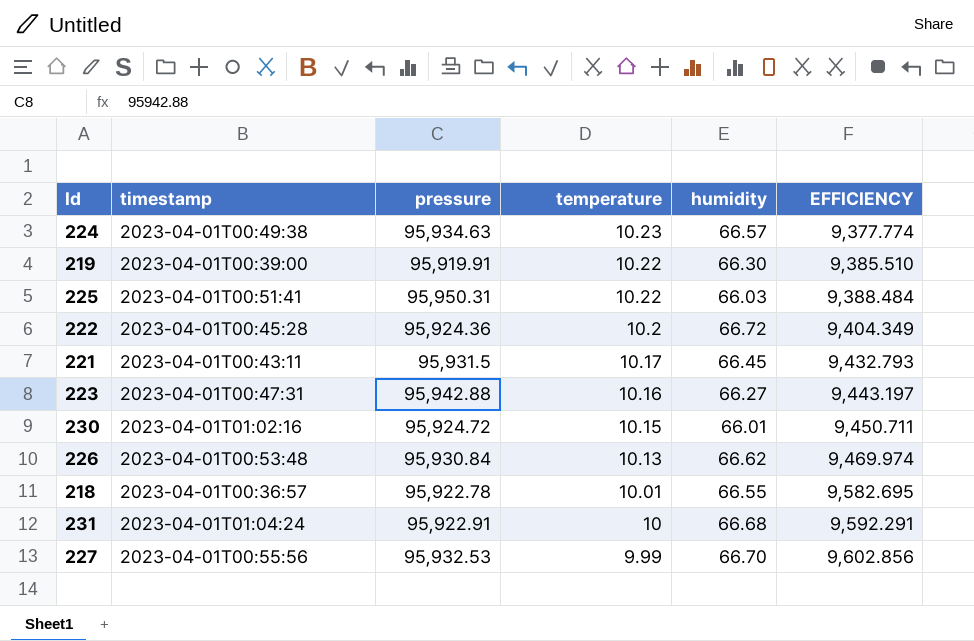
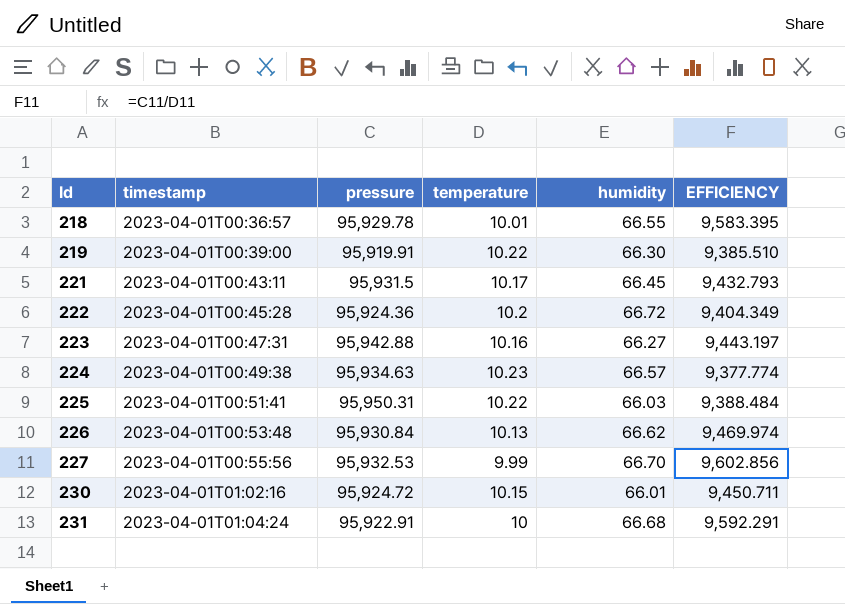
row order: temperature descending -> Id ascending
218 | pressure: 95,922.78 -> 95,929.78
218 | EFFICIENCY: 9,582.695 -> 9,583.395

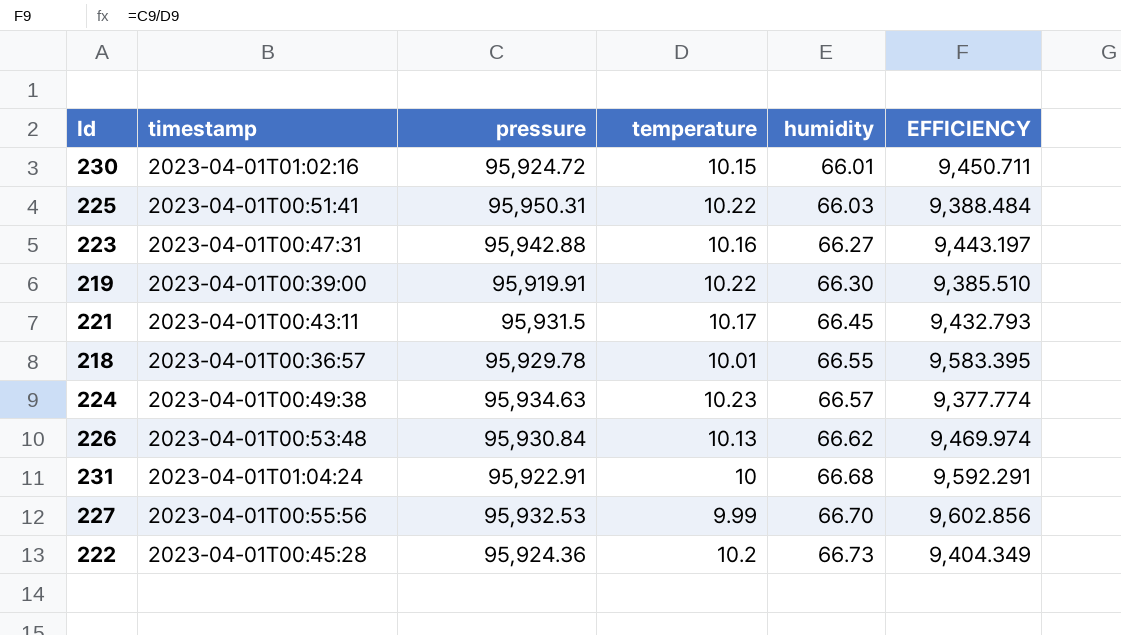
row order: Id ascending -> humidity ascending
222 | humidity: 66.72 -> 66.73

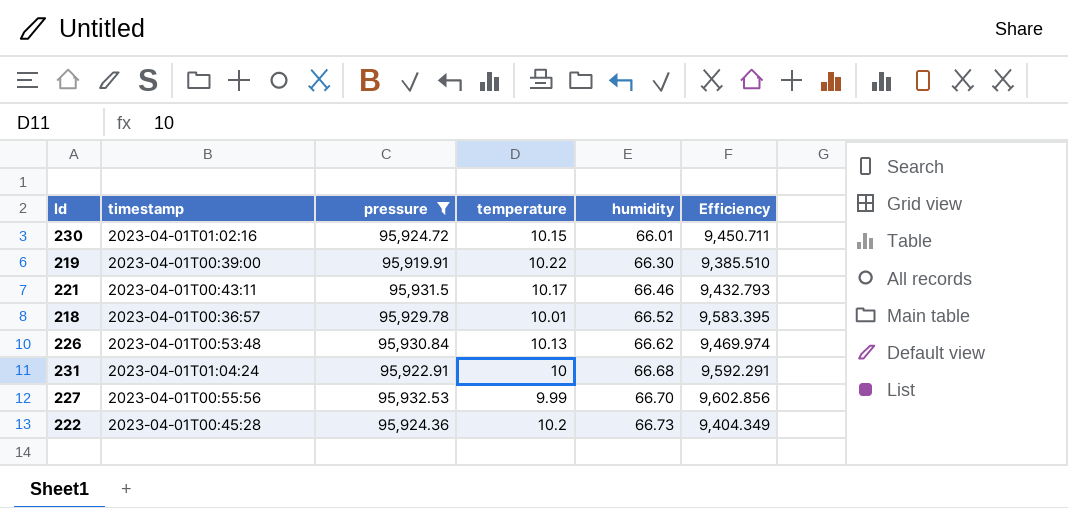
filter: none -> pressure <= 95,932.53
column name: EFFICIENCY -> Efficiency
221 | humidity: 66.45 -> 66.46
218 | humidity: 66.55 -> 66.52

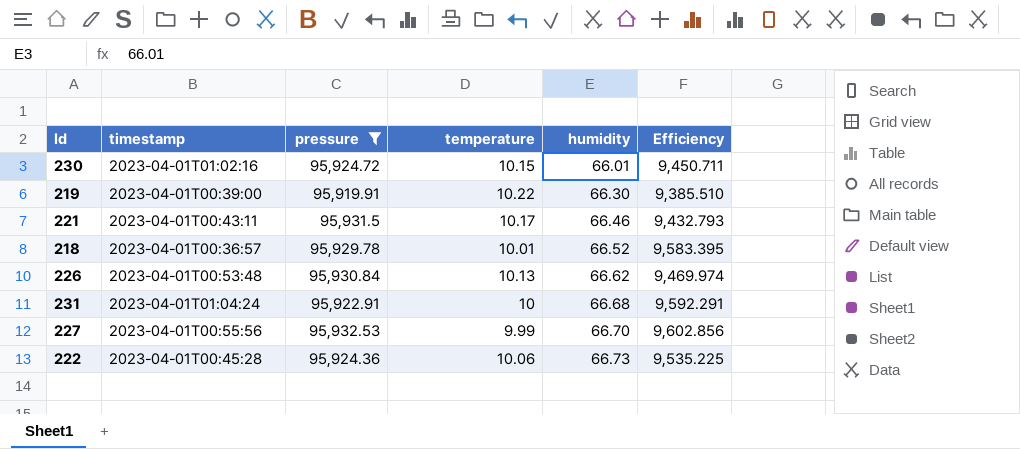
222 | temperature: 10.2 -> 10.06
222 | Efficiency: 9,404.349 -> 9,535.225

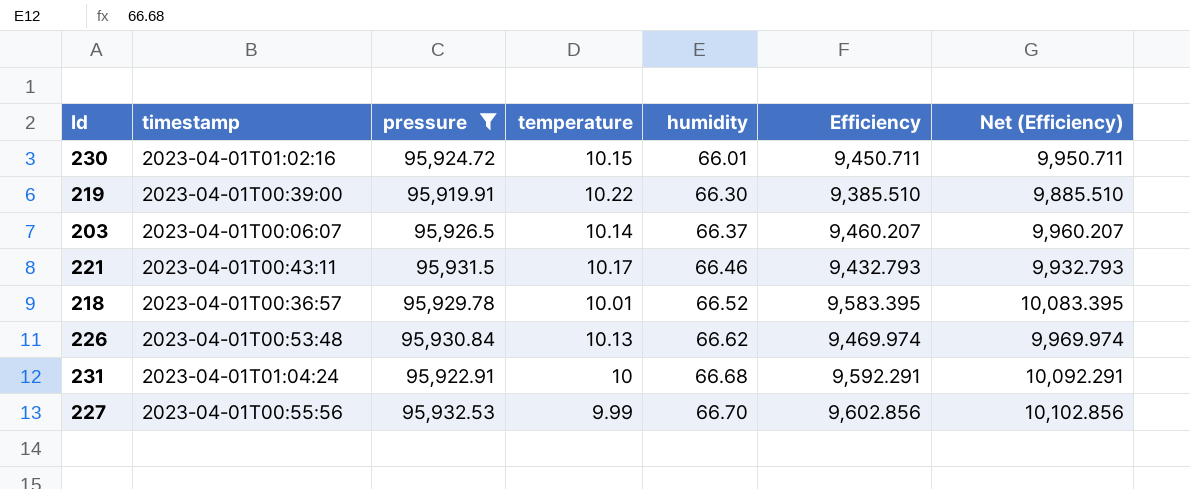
column Net (Efficiency) | formula: none -> [Efficiency] + 500
row 222: 2023-04-01T00:45:28 | 95,924.36 | 10.06 | 66.73 | 9,535.225 -> none
row 203: none -> 2023-04-01T00:06:07 | 95,926.5 | 10.14 | 66.37 | 9,460.207 | 9,960.207

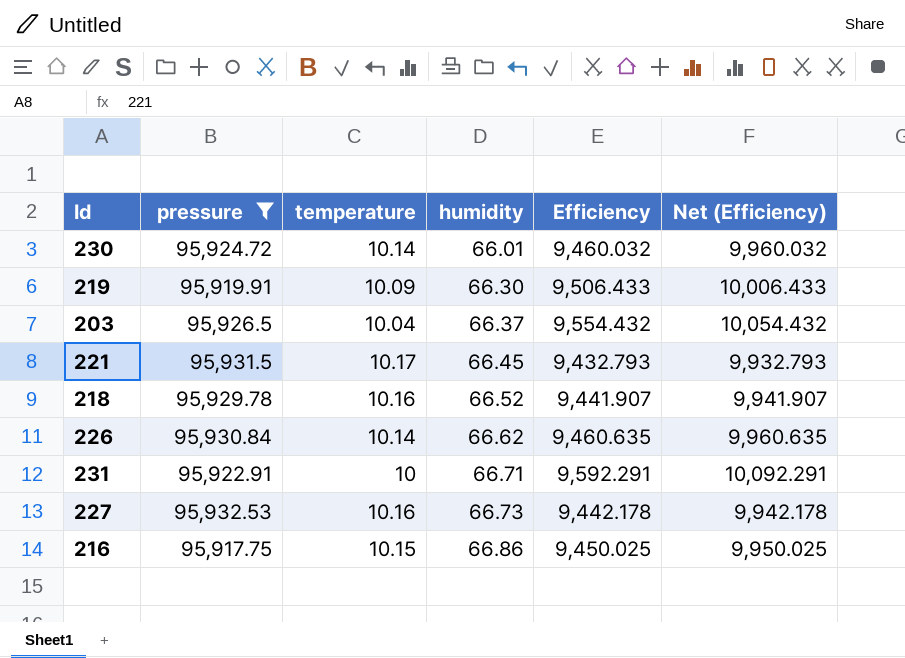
column timestamp | position: 2 -> none
230 | temperature: 10.15 -> 10.14
230 | Efficiency: 9,450.711 -> 9,460.032
230 | Net (Efficiency): 9,950.711 -> 9,960.032
219 | temperature: 10.22 -> 10.09
219 | Efficiency: 9,385.510 -> 9,506.433
219 | Net (Efficiency): 9,885.510 -> 10,006.433
203 | temperature: 10.14 -> 10.04
203 | Efficiency: 9,460.207 -> 9,554.432
203 | Net (Efficiency): 9,960.207 -> 10,054.432
221 | humidity: 66.46 -> 66.45
218 | temperature: 10.01 -> 10.16
218 | Efficiency: 9,583.395 -> 9,441.907
218 | Net (Efficiency): 10,083.395 -> 9,941.907
226 | temperature: 10.13 -> 10.14
226 | Efficiency: 9,469.974 -> 9,460.635
226 | Net (Efficiency): 9,969.974 -> 9,960.635
231 | humidity: 66.68 -> 66.71
227 | temperature: 9.99 -> 10.16
227 | humidity: 66.70 -> 66.73
227 | Efficiency: 9,602.856 -> 9,442.178
227 | Net (Efficiency): 10,102.856 -> 9,942.178
row 216: none -> 95,917.75 | 10.15 | 66.86 | 9,450.025 | 9,950.025

